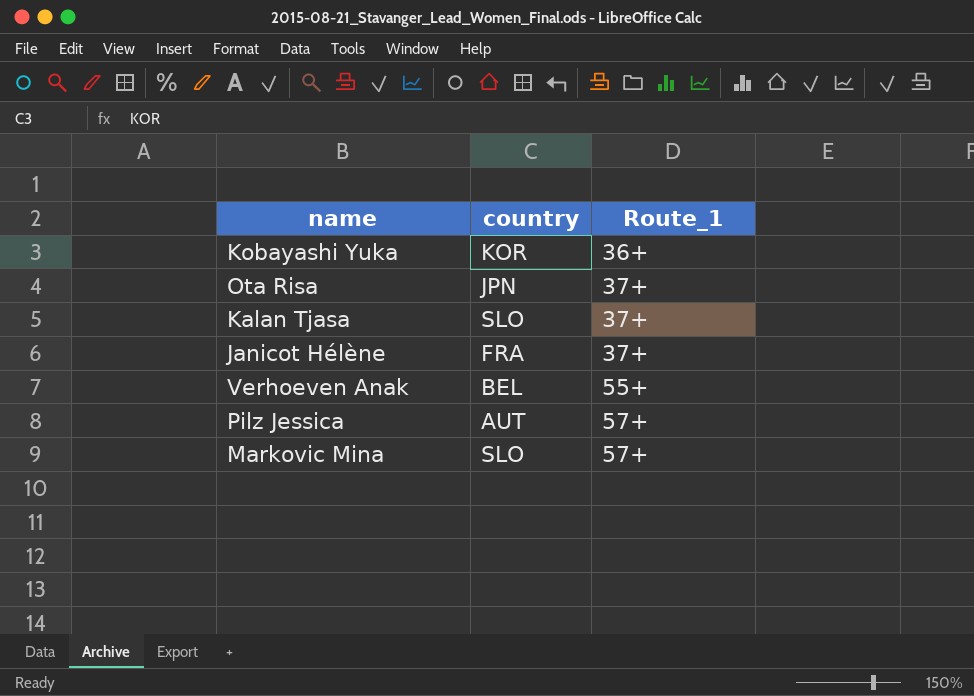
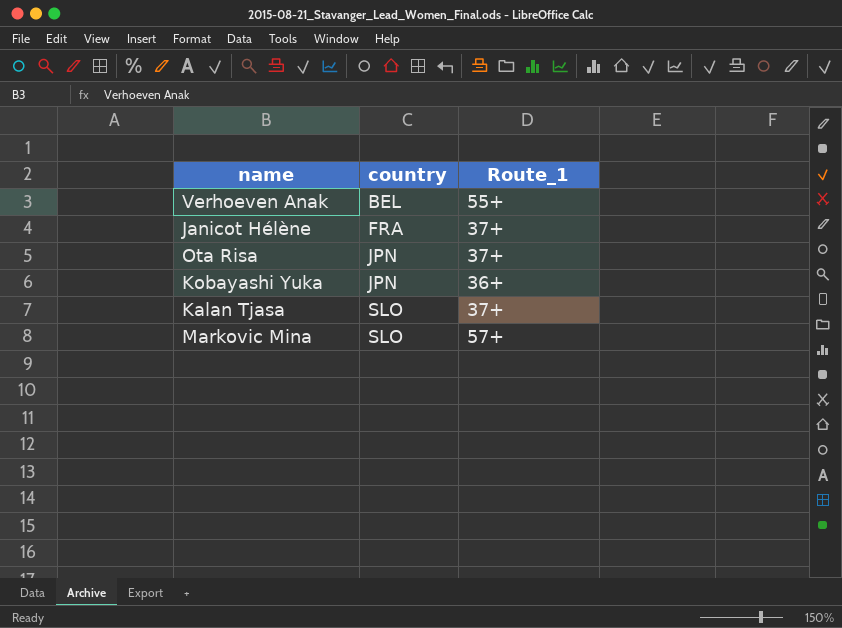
row order: Route_1 ascending -> country ascending
row Pilz Jessica: AUT | 57+ -> none
Kobayashi Yuka | country: KOR -> JPN

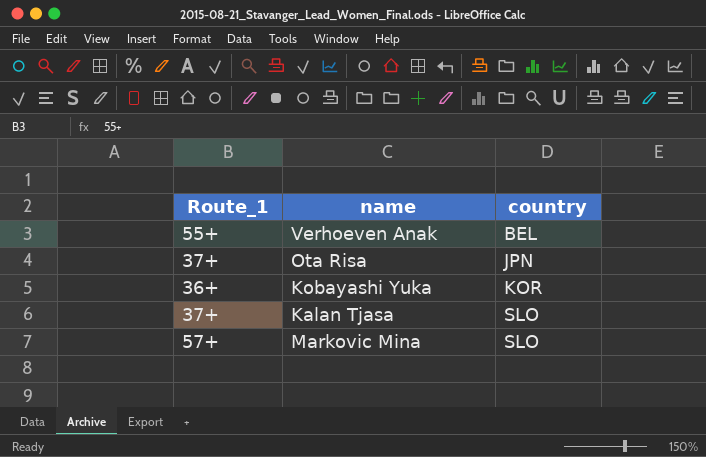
column Route_1 | position: 3 -> 1
row Janicot Hélène: FRA | 37+ -> none
Kobayashi Yuka | country: JPN -> KOR

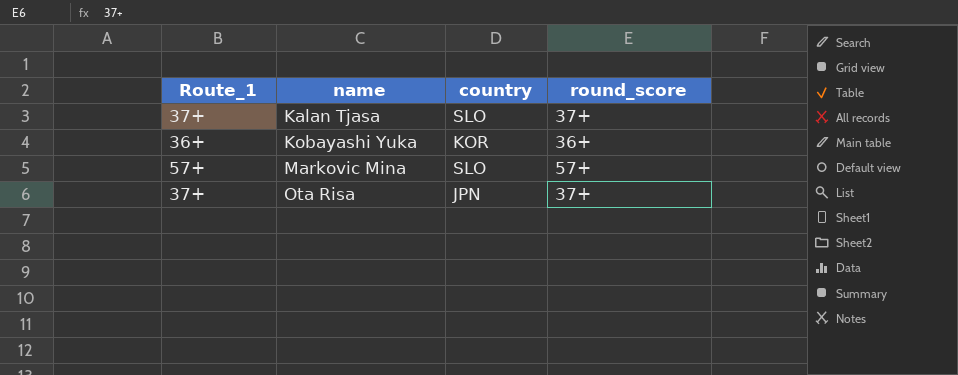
row order: country ascending -> name ascending
column round_score | position: none -> 4
row Verhoeven Anak: 55+ | BEL -> none

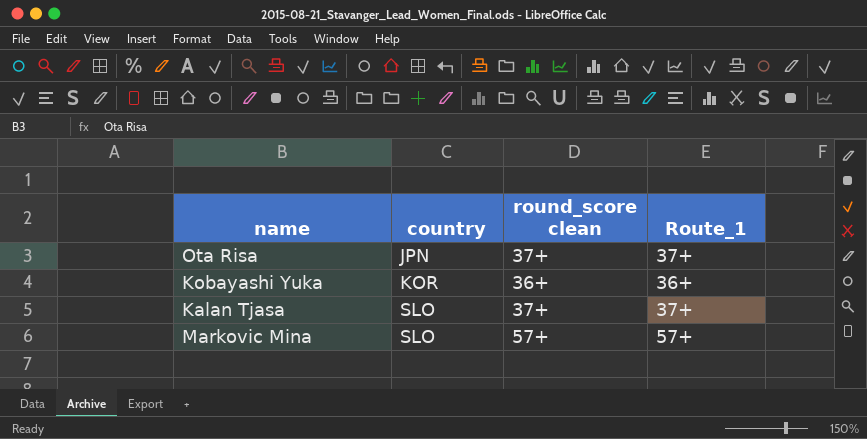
row order: name ascending -> country ascending
column name: round_score -> round_score clean
column Route_1 | position: 1 -> 4

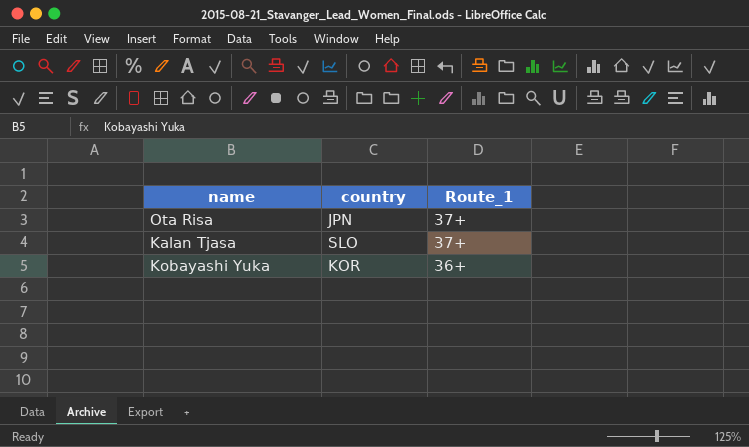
row order: country ascending -> Route_1 descending
column round_score clean | position: 3 -> none
row Markovic Mina: SLO | 57+ | 57+ -> none

